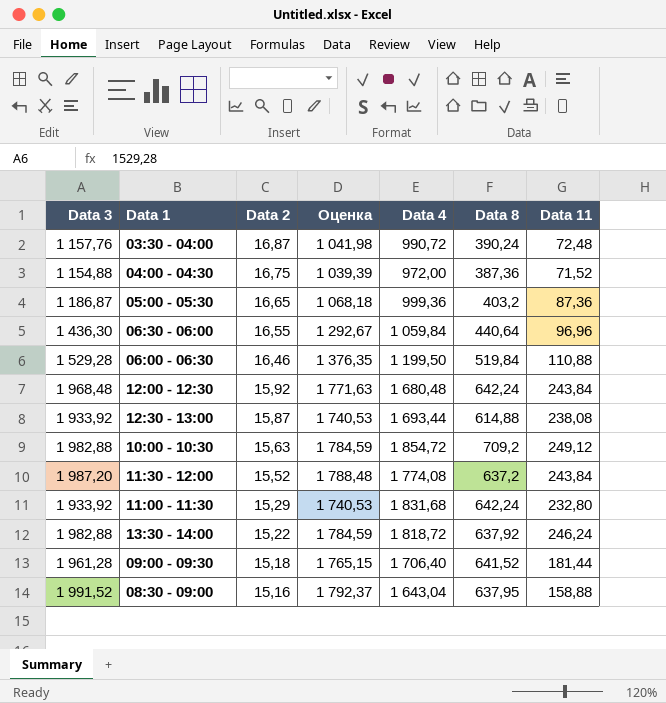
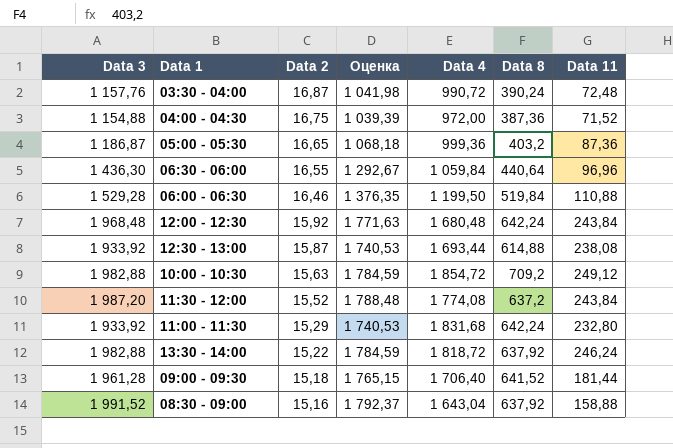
08:30 - 09:00 | Data 8: 637,95 -> 637,92

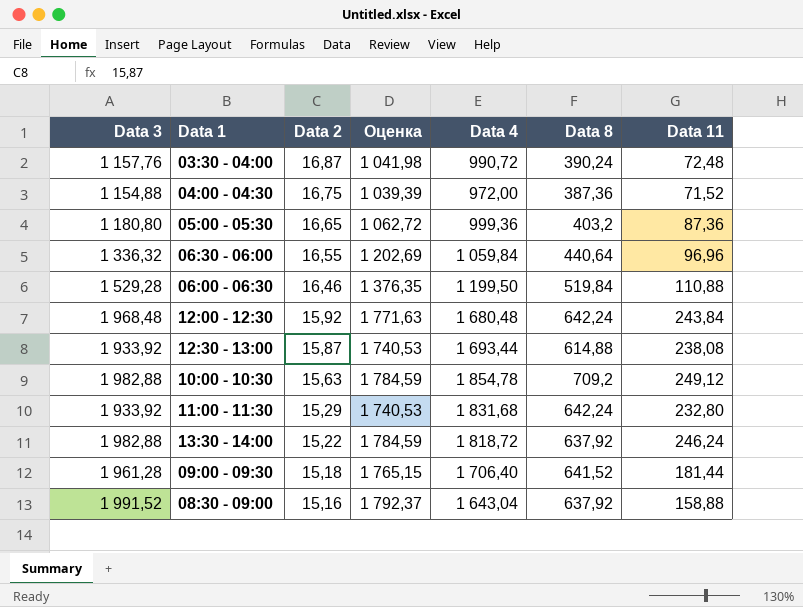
row 11:30 - 12:00: 1 987,20 | 15,52 | 1 788,48 | 1 774,08 | 637,2 | 243,84 -> none
05:00 - 05:30 | Data 3: 1 186,87 -> 1 180,80
05:00 - 05:30 | Оценка: 1 068,18 -> 1 062,72
06:30 - 06:00 | Data 3: 1 436,30 -> 1 336,32
06:30 - 06:00 | Оценка: 1 292,67 -> 1 202,69
10:00 - 10:30 | Data 4: 1 854,72 -> 1 854,78

